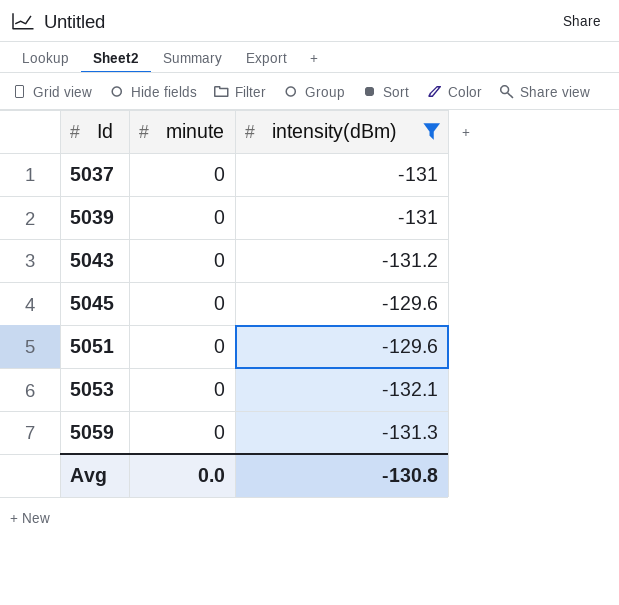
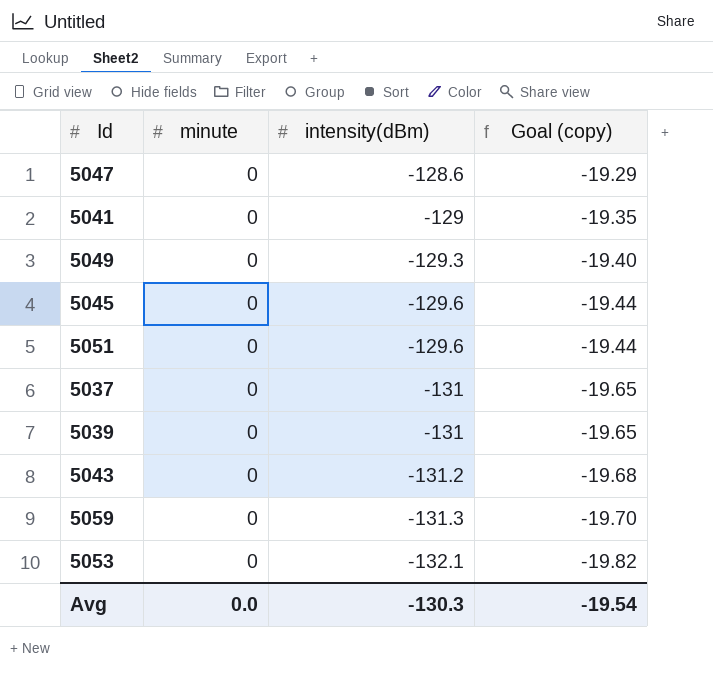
filter: intensity(dBm) <= -129.6 -> none
row order: Id ascending -> intensity(dBm) descending
column Goal (copy) | formula: none -> [intensity(dBm)] * 0.15
Avg | intensity(dBm): -130.8 -> -130.3

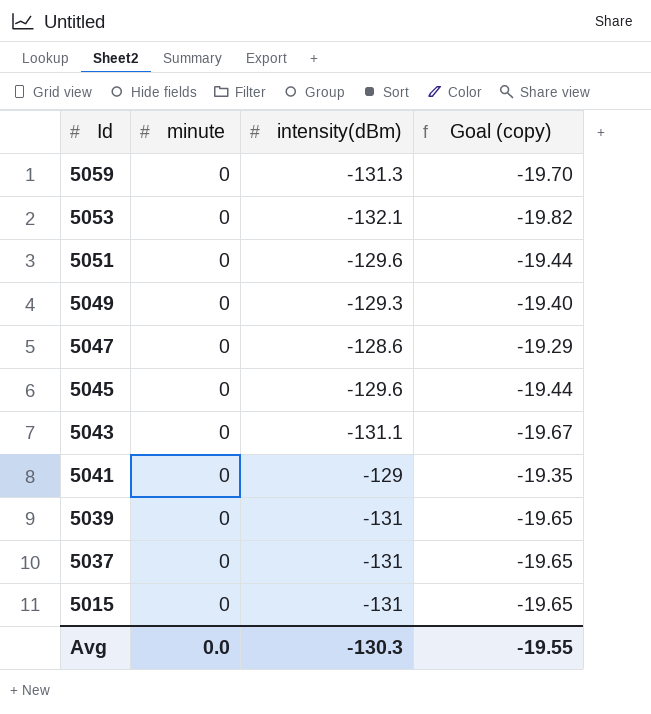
row order: intensity(dBm) descending -> Id descending
5043 | intensity(dBm): -131.2 -> -131.1
5043 | Goal (copy): -19.68 -> -19.67
row 5015: none -> 0 | -131 | -19.65
Avg | Goal (copy): -19.54 -> -19.55

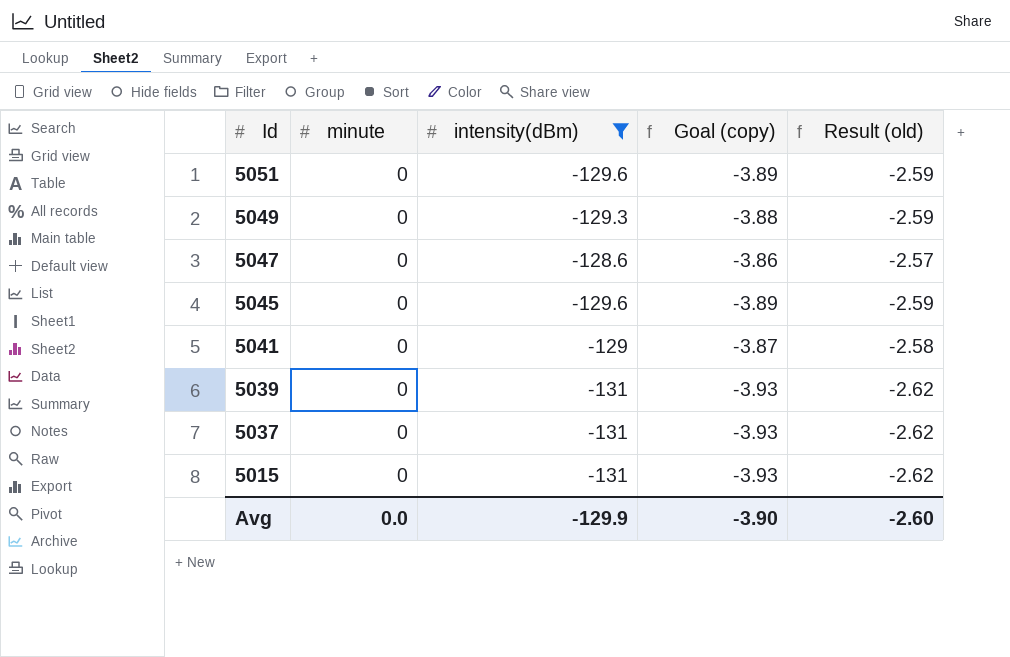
filter: none -> intensity(dBm) >= -131
column Goal (copy) | formula: [intensity(dBm)] * 0.15 -> [intensity(dBm)] * 0.03
column Result (old) | formula: none -> [intensity(dBm)] * 0.02
Avg | intensity(dBm): -130.3 -> -129.9
Avg | Goal (copy): -19.55 -> -3.90

